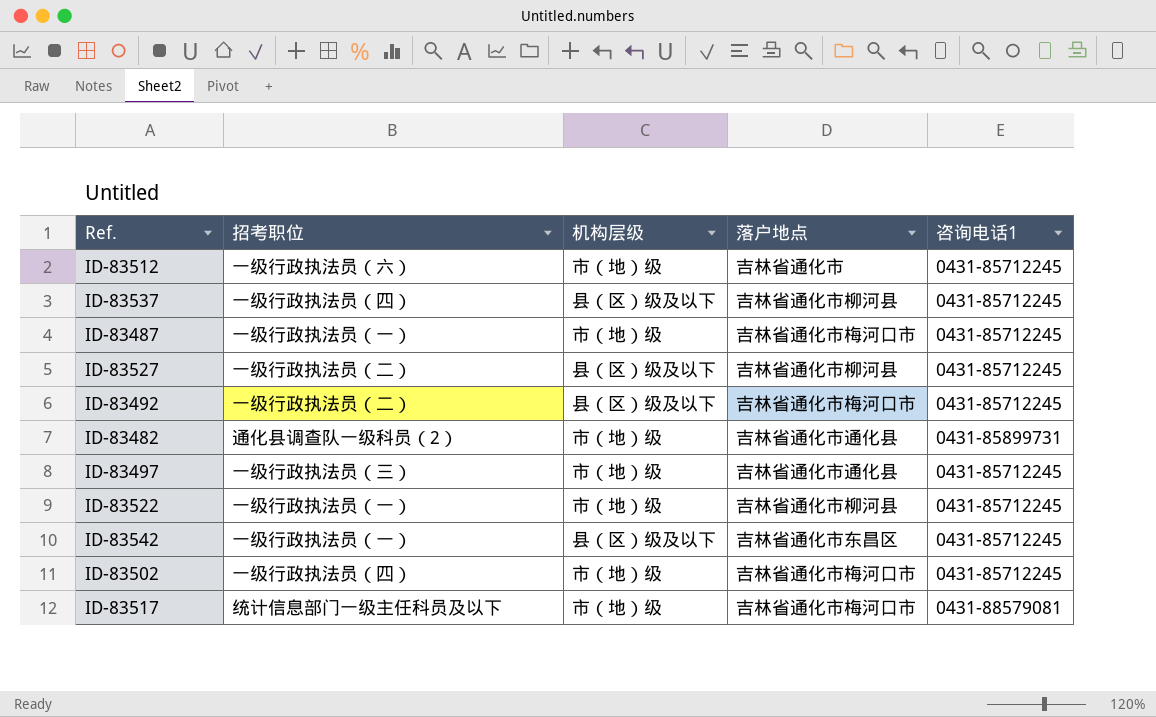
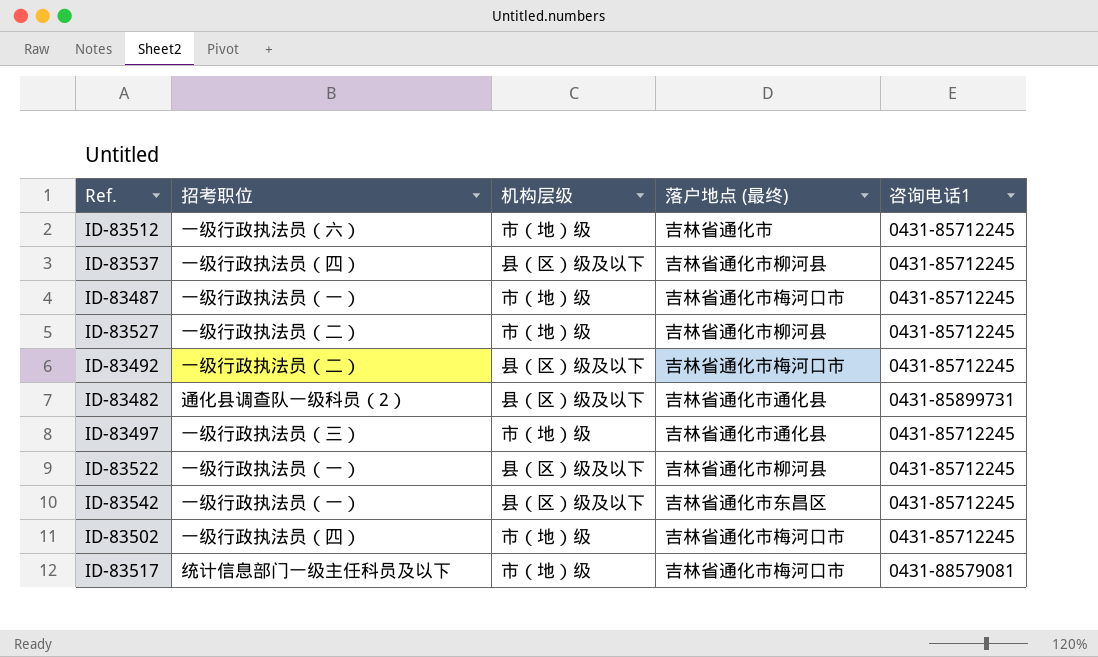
column name: 落户地点 -> 落户地点 (最终)
ID-83527 | 机构层级: 县（区）级及以下 -> 市（地）级
ID-83482 | 机构层级: 市（地）级 -> 县（区）级及以下
ID-83522 | 机构层级: 市（地）级 -> 县（区）级及以下

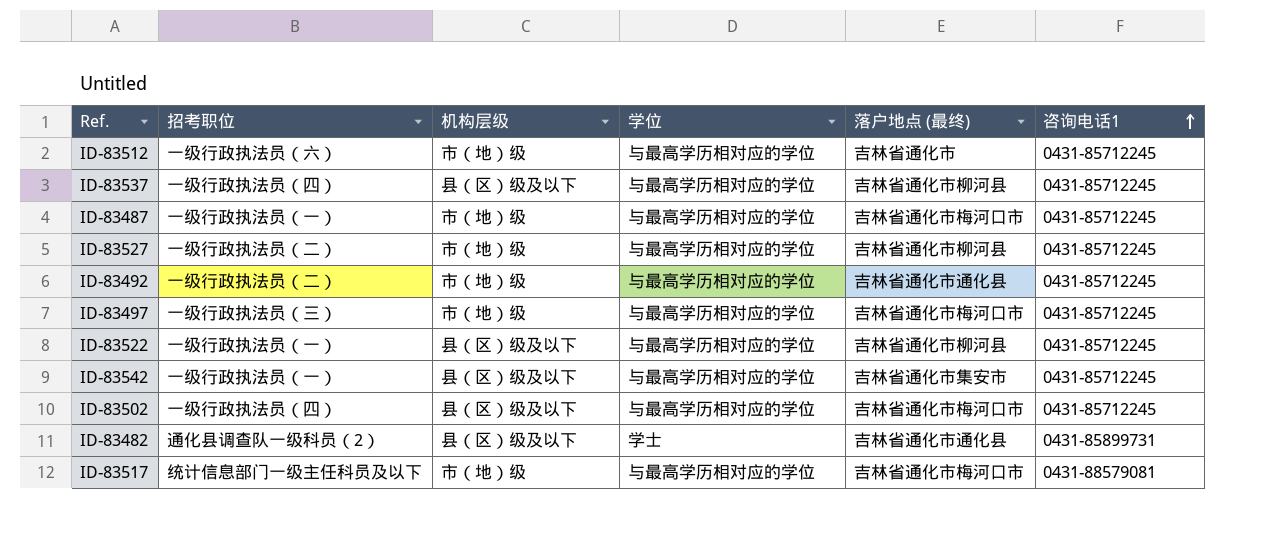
row order: none -> 咨询电话1 ascending
column 学位 | position: none -> 4
ID-83492 | 机构层级: 县（区）级及以下 -> 市（地）级
ID-83492 | 落户地点 (最终): 吉林省通化市梅河口市 -> 吉林省通化市通化县
ID-83497 | 落户地点 (最终): 吉林省通化市通化县 -> 吉林省通化市梅河口市
ID-83542 | 落户地点 (最终): 吉林省通化市东昌区 -> 吉林省通化市集安市
ID-83502 | 机构层级: 市（地）级 -> 县（区）级及以下

